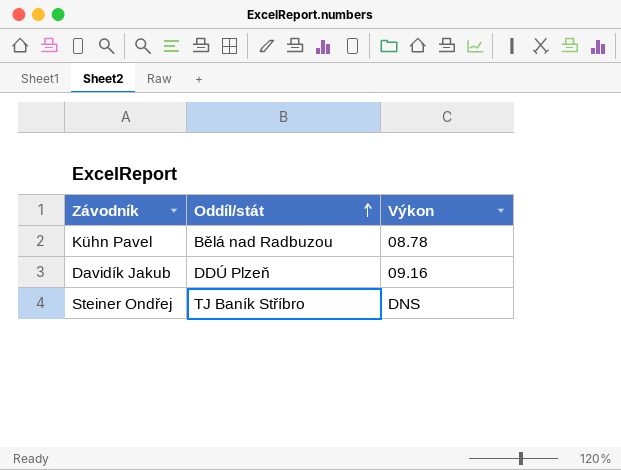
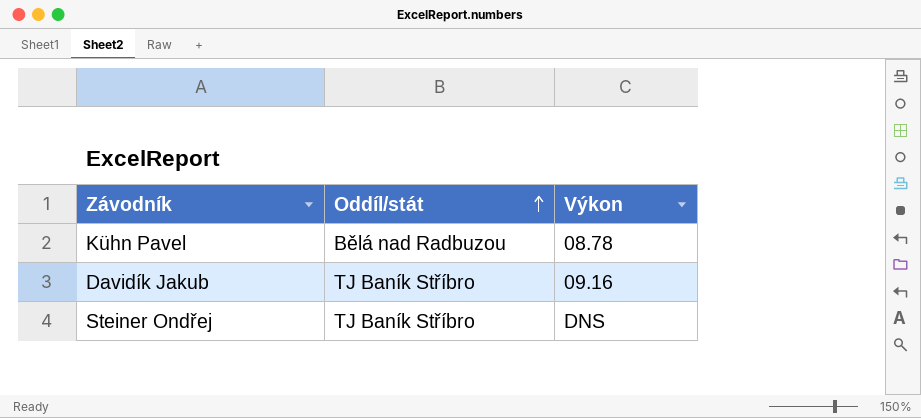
Davidík Jakub | Oddíl/stát: DDÚ Plzeň -> TJ Baník Stříbro

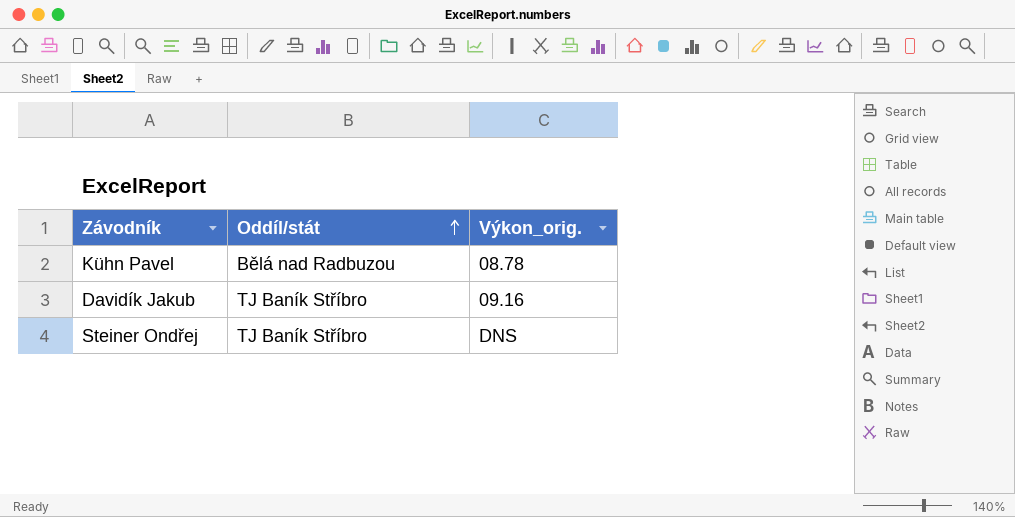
column name: Výkon -> Výkon_orig.

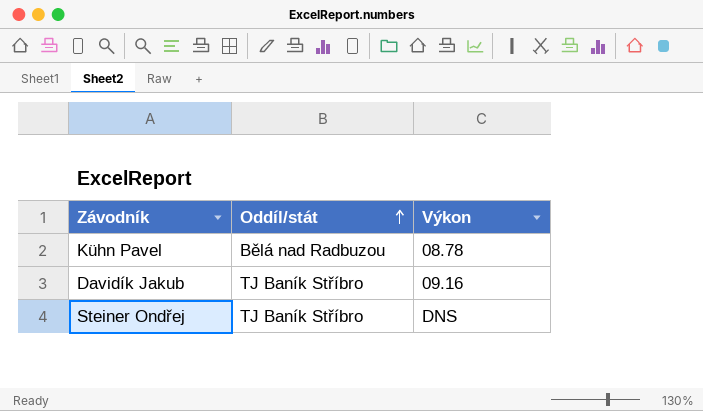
column name: Výkon_orig. -> Výkon

